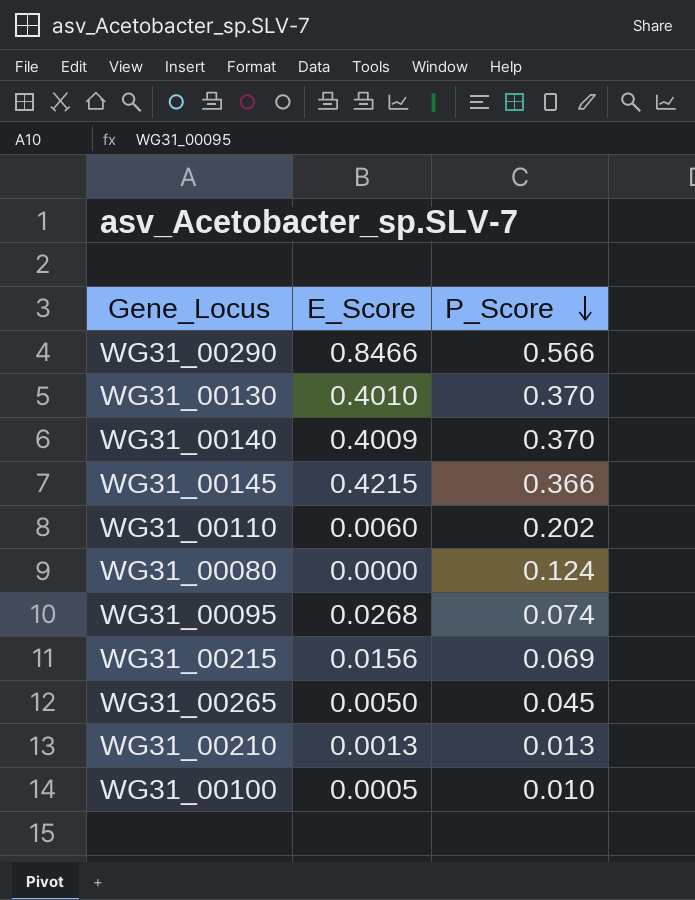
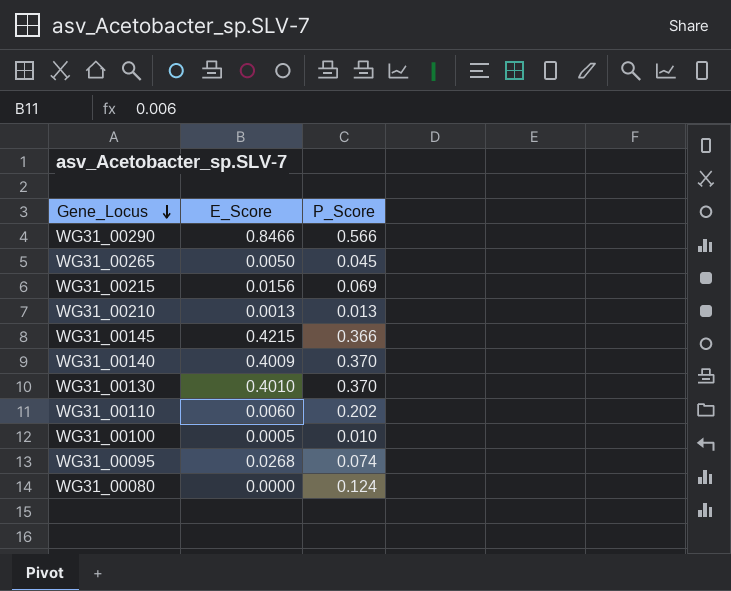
row order: P_Score descending -> Gene_Locus descending

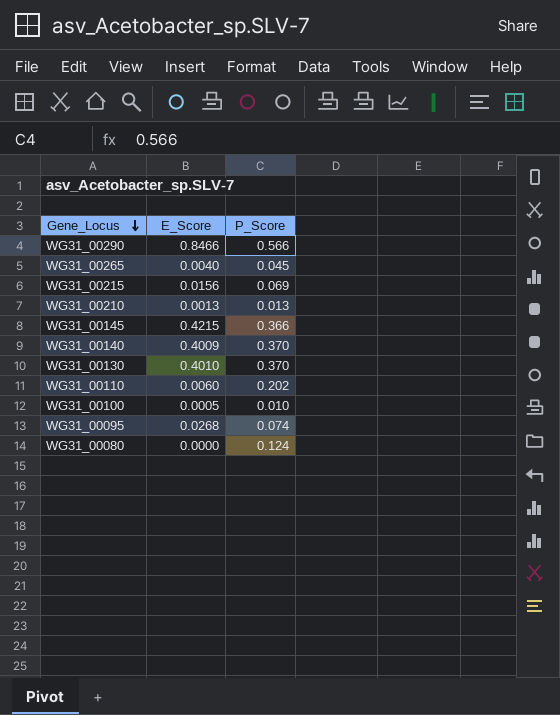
WG31_00265 | E_Score: 0.0050 -> 0.0040

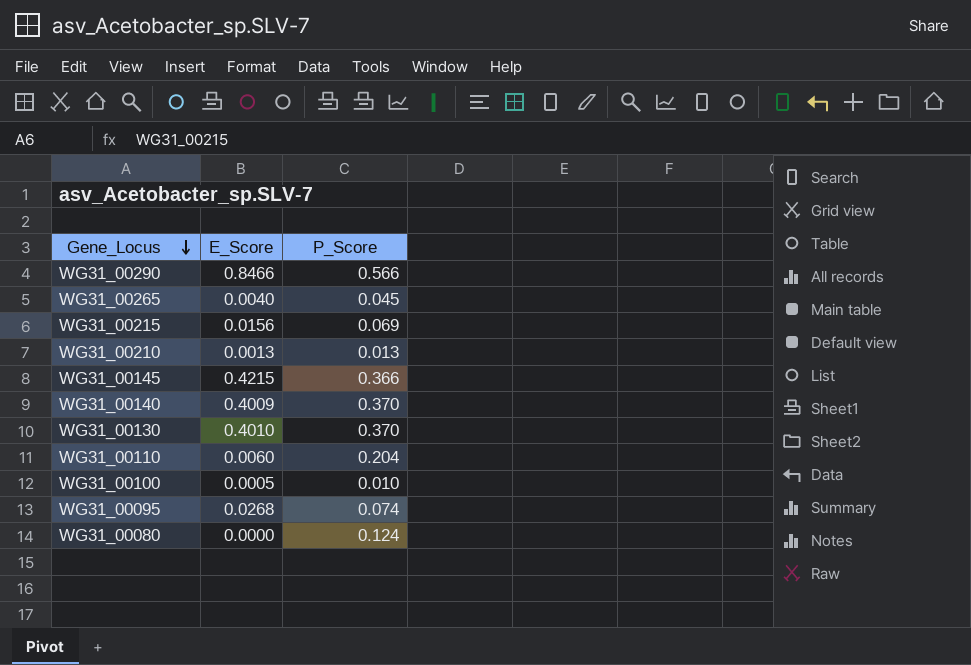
WG31_00110 | P_Score: 0.202 -> 0.204

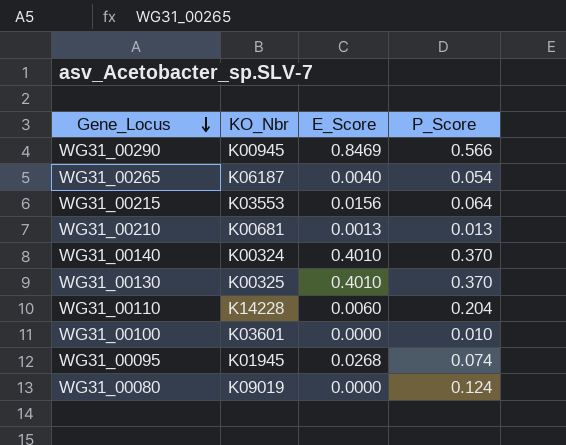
column KO_Nbr | position: none -> 2
row WG31_00145: 0.4215 | 0.366 -> none
WG31_00290 | E_Score: 0.8466 -> 0.8469
WG31_00265 | P_Score: 0.045 -> 0.054
WG31_00215 | P_Score: 0.069 -> 0.064
WG31_00140 | E_Score: 0.4009 -> 0.4010
WG31_00100 | E_Score: 0.0005 -> 0.0000

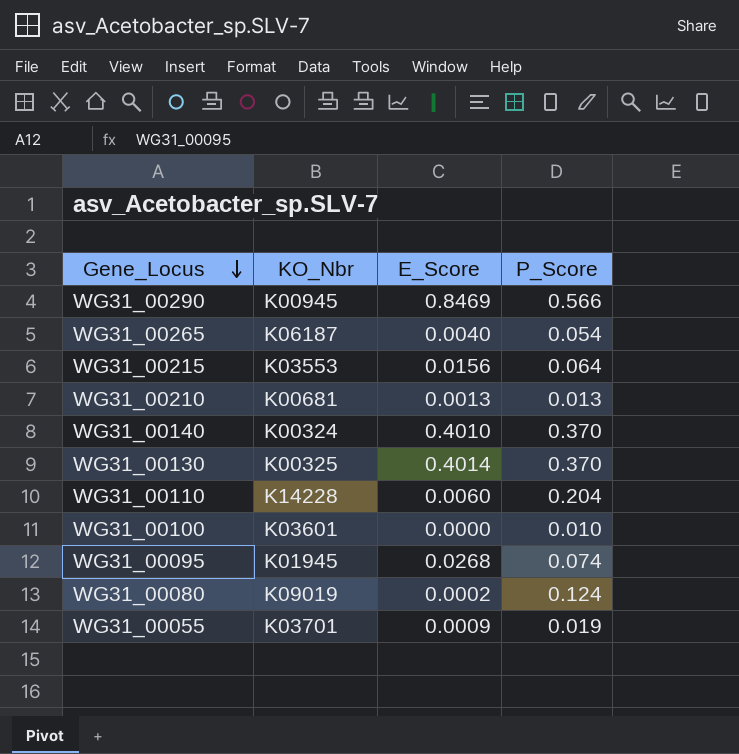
WG31_00130 | E_Score: 0.4010 -> 0.4014
WG31_00080 | E_Score: 0.0000 -> 0.0002
row WG31_00055: none -> K03701 | 0.0009 | 0.019

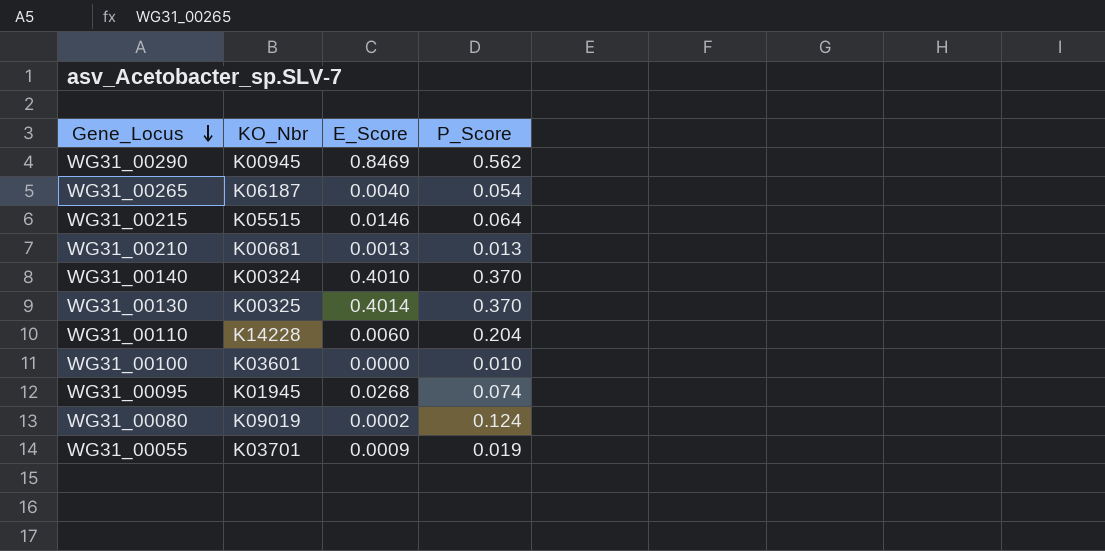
WG31_00290 | P_Score: 0.566 -> 0.562
WG31_00215 | KO_Nbr: K03553 -> K05515
WG31_00215 | E_Score: 0.0156 -> 0.0146

